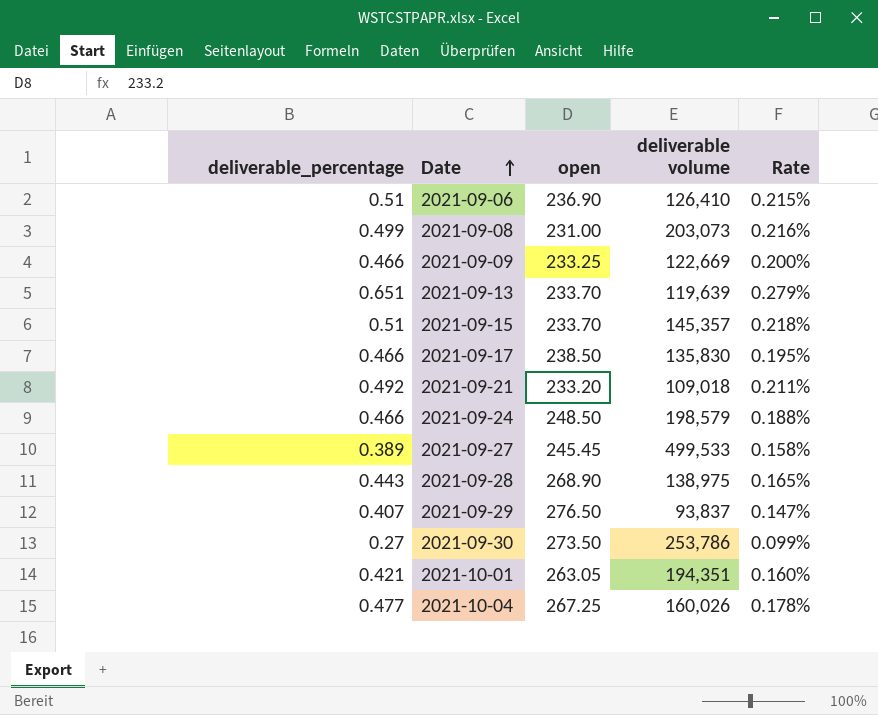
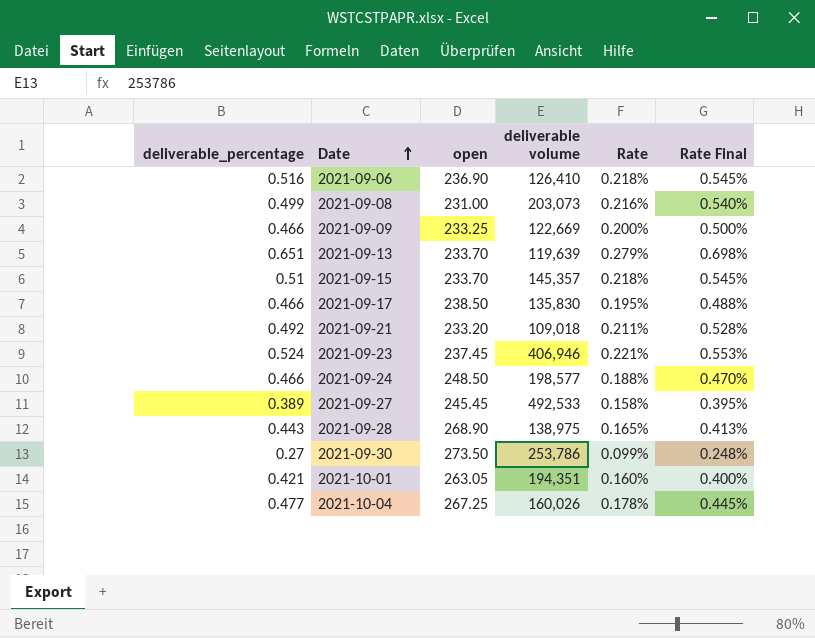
column Rate Final | formula: none -> [Rate] * 2.5
row 2021-09-29: 0.407 | 276.50 | 93,837 | 0.147% -> none
2021-09-06 | deliverable_percentage: 0.51 -> 0.516
2021-09-06 | Rate: 0.215% -> 0.218%
row 2021-09-23: none -> 0.524 | 237.45 | 406,946 | 0.221% | 0.553%
2021-09-24 | deliverable volume: 198,579 -> 198,577
2021-09-27 | deliverable volume: 499,533 -> 492,533

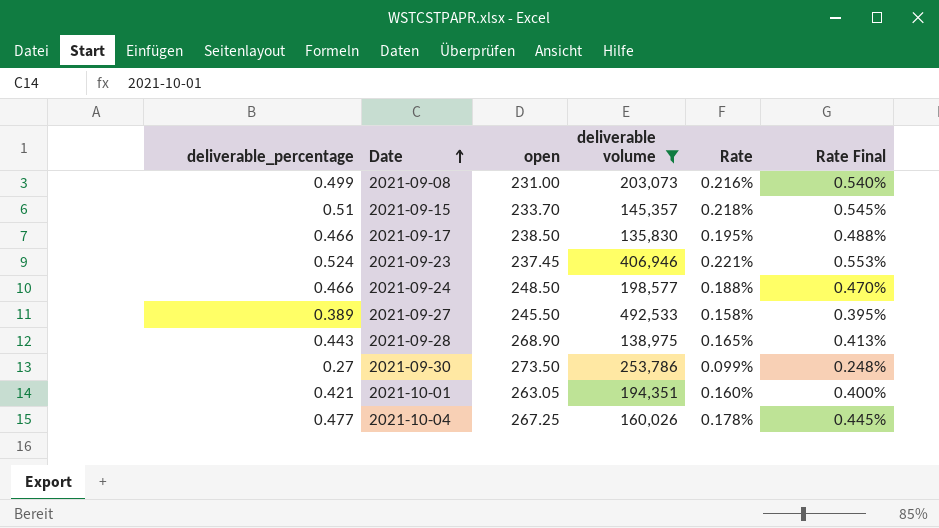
filter: none -> deliverable volume >= 135,830
2021-09-27 | open: 245.45 -> 245.50

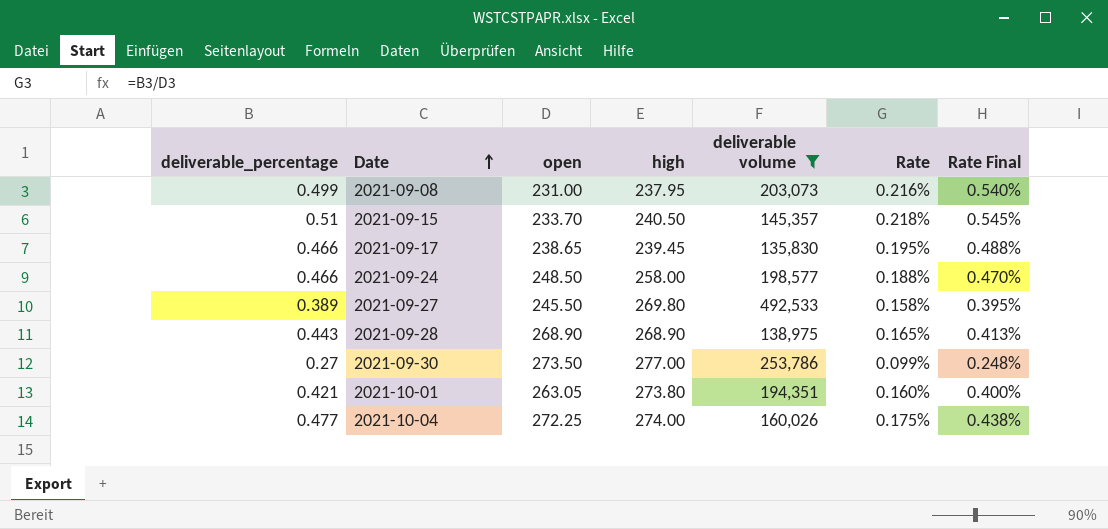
column high | position: none -> 4
row 2021-09-23: 0.524 | 237.45 | 406,946 | 0.221% | 0.553% -> none
2021-09-17 | open: 238.50 -> 238.65
2021-10-04 | open: 267.25 -> 272.25
2021-10-04 | Rate: 0.178% -> 0.175%
2021-10-04 | Rate Final: 0.445% -> 0.438%

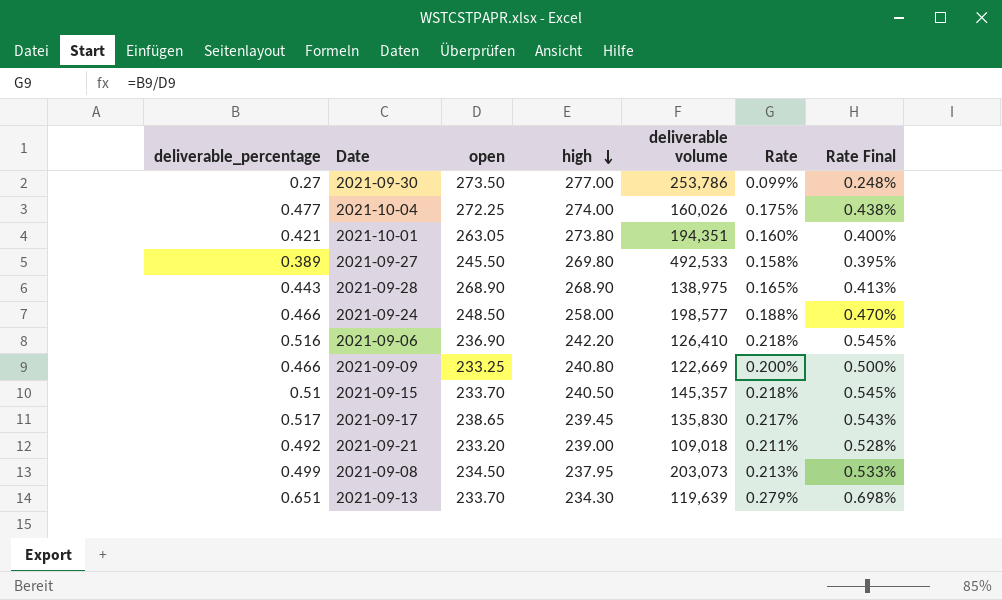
filter: deliverable volume >= 135,830 -> none
row order: Date ascending -> high descending
2021-09-17 | deliverable_percentage: 0.466 -> 0.517
2021-09-17 | Rate: 0.195% -> 0.217%
2021-09-17 | Rate Final: 0.488% -> 0.543%
2021-09-08 | open: 231.00 -> 234.50
2021-09-08 | Rate: 0.216% -> 0.213%
2021-09-08 | Rate Final: 0.540% -> 0.533%

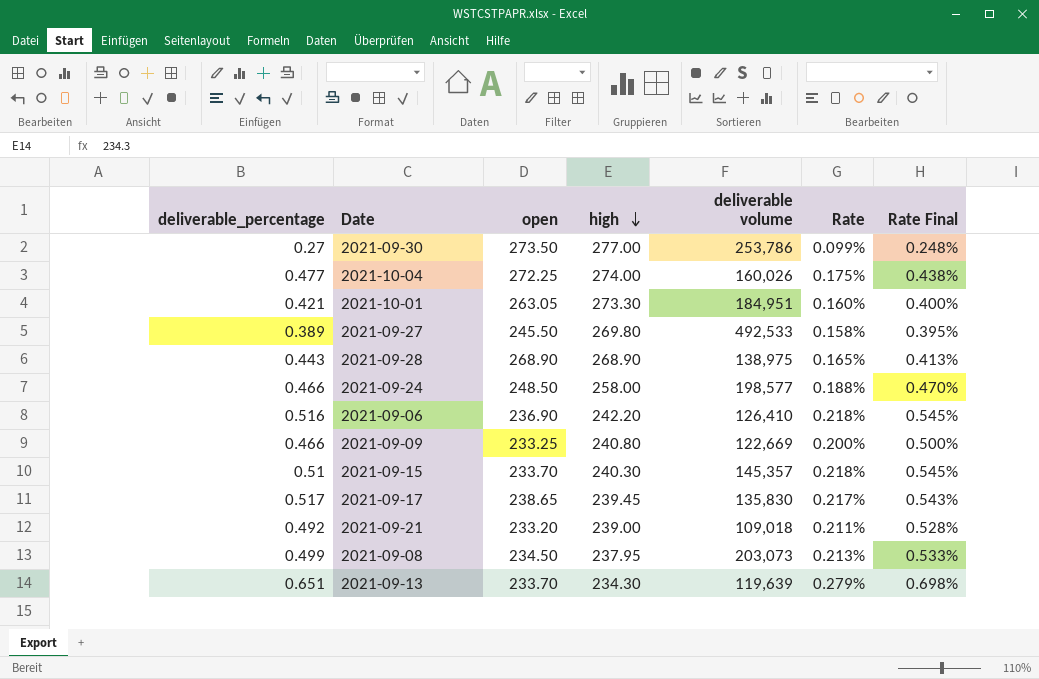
2021-10-01 | high: 273.80 -> 273.30
2021-10-01 | deliverable volume: 194,351 -> 184,951
2021-09-15 | high: 240.50 -> 240.30

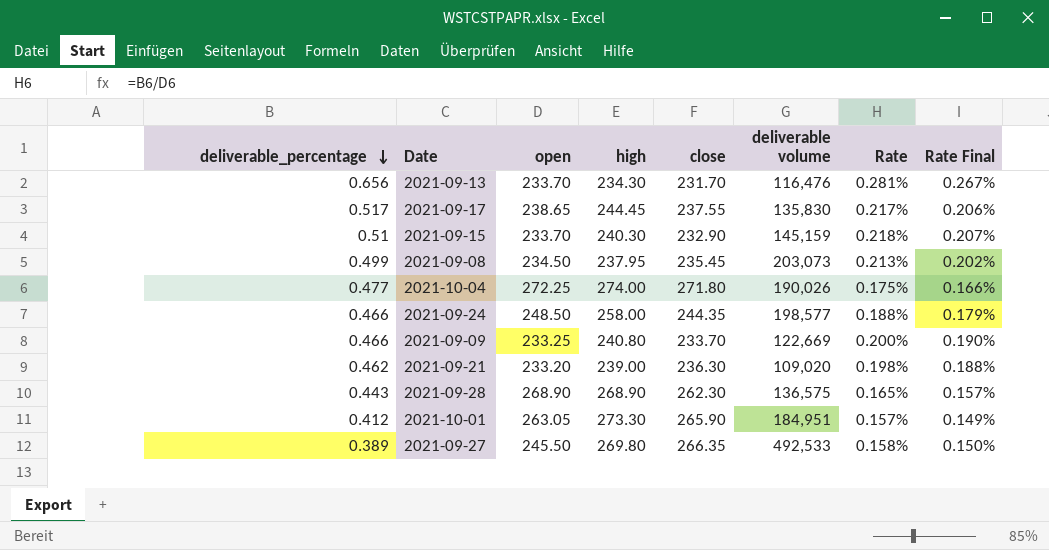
row order: high descending -> deliverable_percentage descending
column close | position: none -> 5
column Rate Final | formula: [Rate] * 2.5 -> [Rate] * 0.95
row 2021-09-30: 0.27 | 273.50 | 277.00 | 253,786 | 0.099% | 0.248% -> none
row 2021-09-06: 0.516 | 236.90 | 242.20 | 126,410 | 0.218% | 0.545% -> none
2021-09-13 | deliverable_percentage: 0.651 -> 0.656
2021-09-13 | deliverable volume: 119,639 -> 116,476
2021-09-13 | Rate: 0.279% -> 0.281%
2021-09-17 | high: 239.45 -> 244.45
2021-09-15 | deliverable volume: 145,357 -> 145,159
2021-10-04 | deliverable volume: 160,026 -> 190,026
2021-09-21 | deliverable_percentage: 0.492 -> 0.462
2021-09-21 | deliverable volume: 109,018 -> 109,020
2021-09-21 | Rate: 0.211% -> 0.198%
2021-09-28 | deliverable volume: 138,975 -> 136,575
2021-10-01 | deliverable_percentage: 0.421 -> 0.412
2021-10-01 | Rate: 0.160% -> 0.157%

